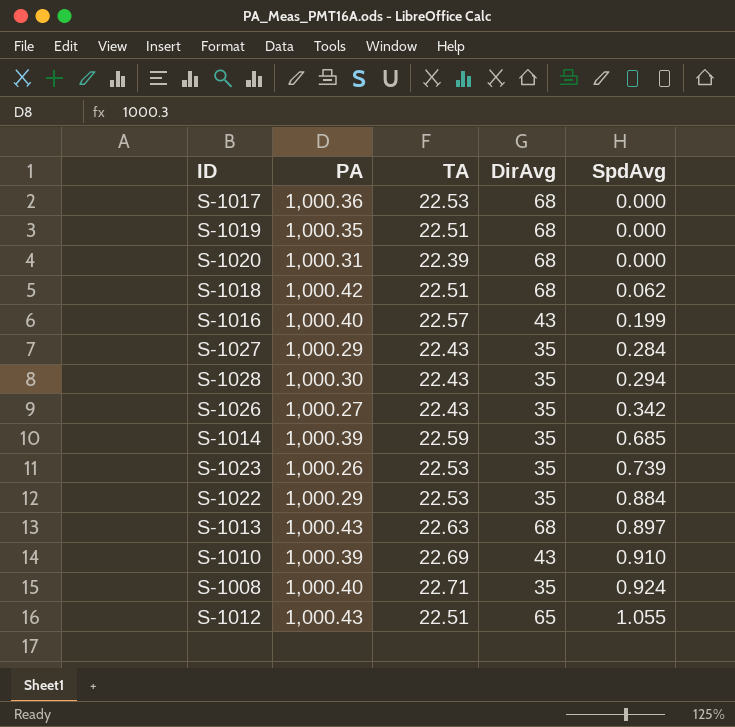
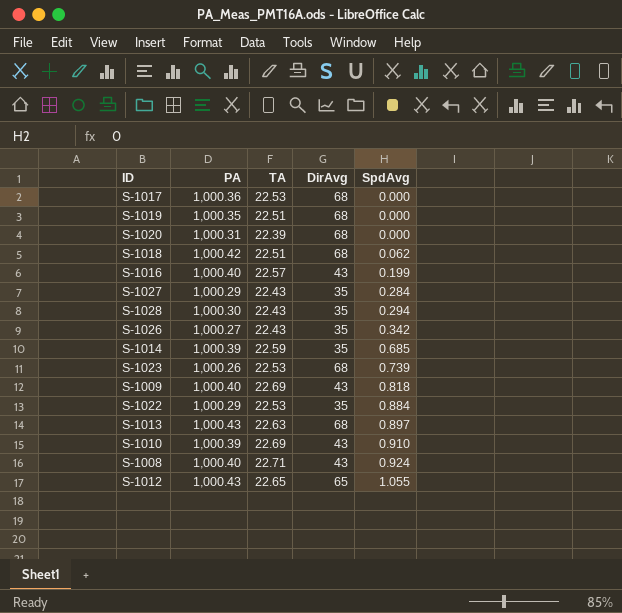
S-1023 | DirAvg: 35 -> 68
row S-1009: none -> 1,000.40 | 22.69 | 43 | 0.818
S-1008 | DirAvg: 35 -> 43
S-1012 | TA: 22.51 -> 22.65

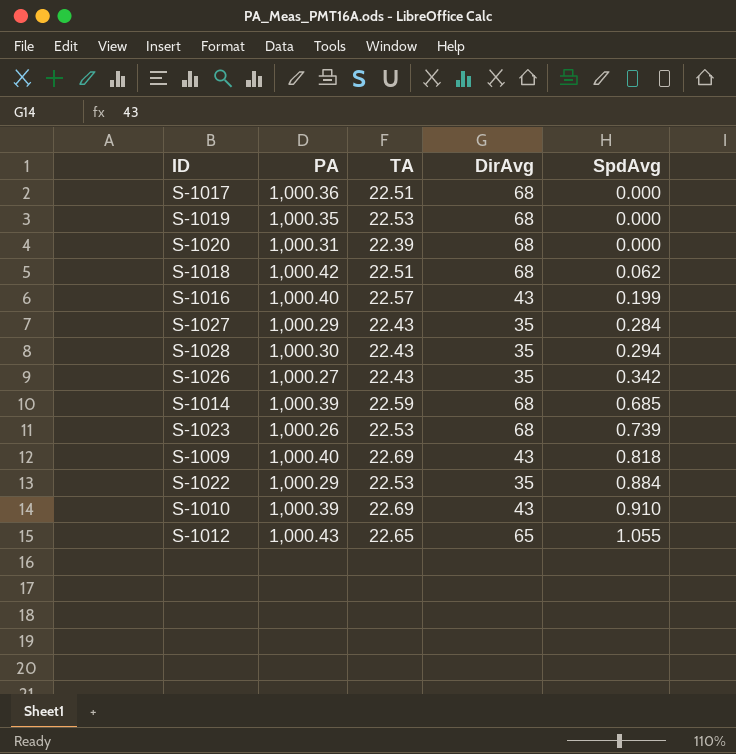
row S-1013: 1,000.43 | 22.63 | 68 | 0.897 -> none
row S-1008: 1,000.40 | 22.71 | 43 | 0.924 -> none
S-1017 | TA: 22.53 -> 22.51
S-1019 | TA: 22.51 -> 22.53
S-1014 | DirAvg: 35 -> 68

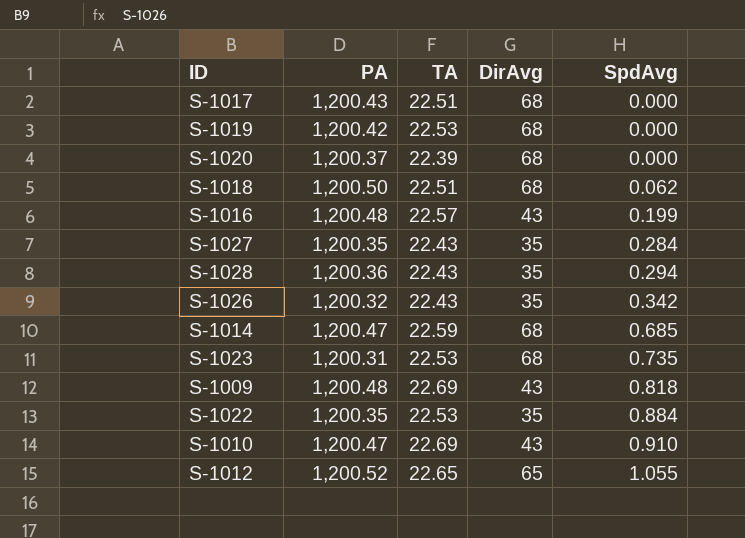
S-1017 | PA: 1,000.36 -> 1,200.43
S-1019 | PA: 1,000.35 -> 1,200.42
S-1020 | PA: 1,000.31 -> 1,200.37
S-1018 | PA: 1,000.42 -> 1,200.50
S-1016 | PA: 1,000.40 -> 1,200.48
S-1027 | PA: 1,000.29 -> 1,200.35
S-1028 | PA: 1,000.30 -> 1,200.36
S-1026 | PA: 1,000.27 -> 1,200.32
S-1014 | PA: 1,000.39 -> 1,200.47
S-1023 | PA: 1,000.26 -> 1,200.31
S-1023 | SpdAvg: 0.739 -> 0.735
S-1009 | PA: 1,000.40 -> 1,200.48
S-1022 | PA: 1,000.29 -> 1,200.35
S-1010 | PA: 1,000.39 -> 1,200.47
S-1012 | PA: 1,000.43 -> 1,200.52

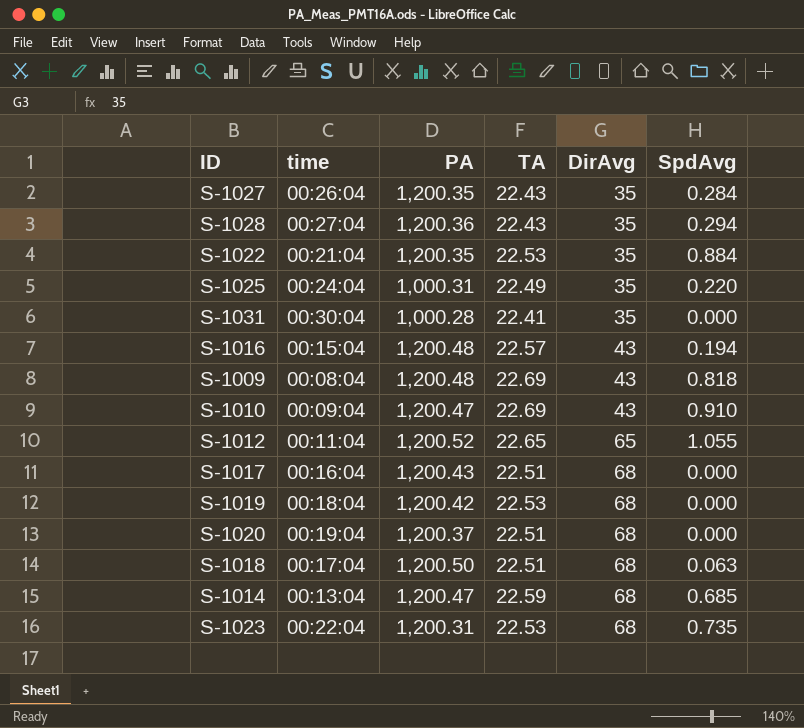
row order: SpdAvg ascending -> DirAvg ascending
column time | position: none -> 2
row S-1026: 1,200.32 | 22.43 | 35 | 0.342 -> none
row S-1025: none -> 00:24:04 | 1,000.31 | 22.49 | 35 | 0.220
row S-1031: none -> 00:30:04 | 1,000.28 | 22.41 | 35 | 0.000
S-1016 | SpdAvg: 0.199 -> 0.194
S-1020 | TA: 22.39 -> 22.51
S-1018 | SpdAvg: 0.062 -> 0.063

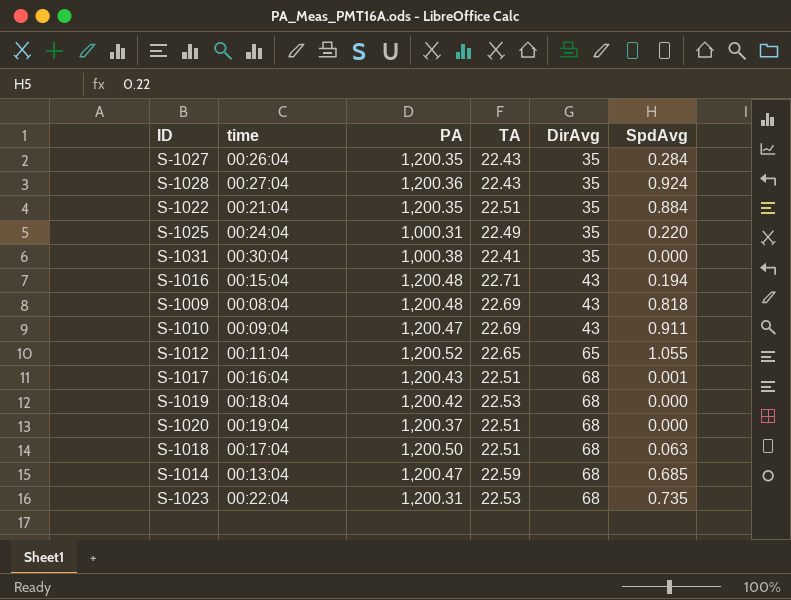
S-1028 | SpdAvg: 0.294 -> 0.924
S-1022 | TA: 22.53 -> 22.51
S-1031 | PA: 1,000.28 -> 1,000.38
S-1016 | TA: 22.57 -> 22.71
S-1010 | SpdAvg: 0.910 -> 0.911
S-1017 | SpdAvg: 0.000 -> 0.001

